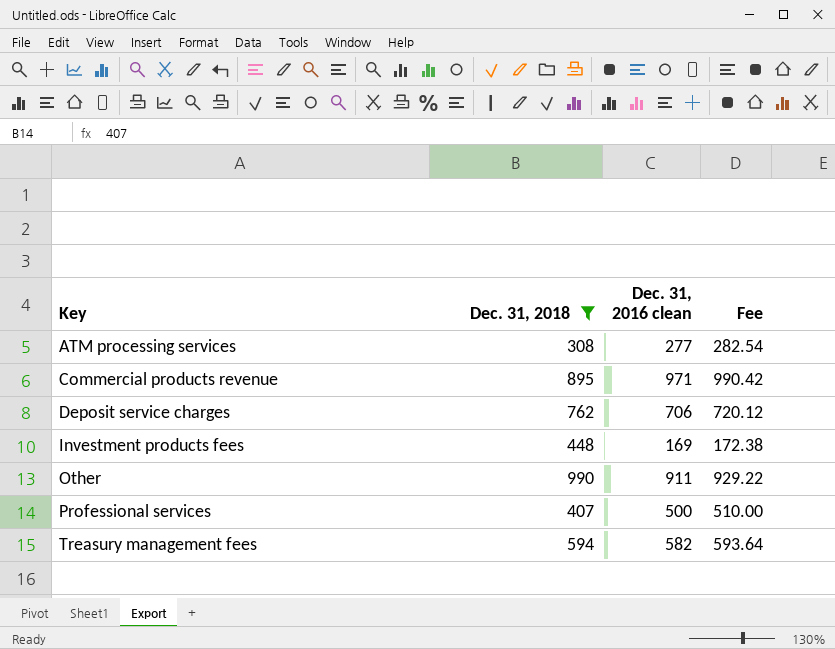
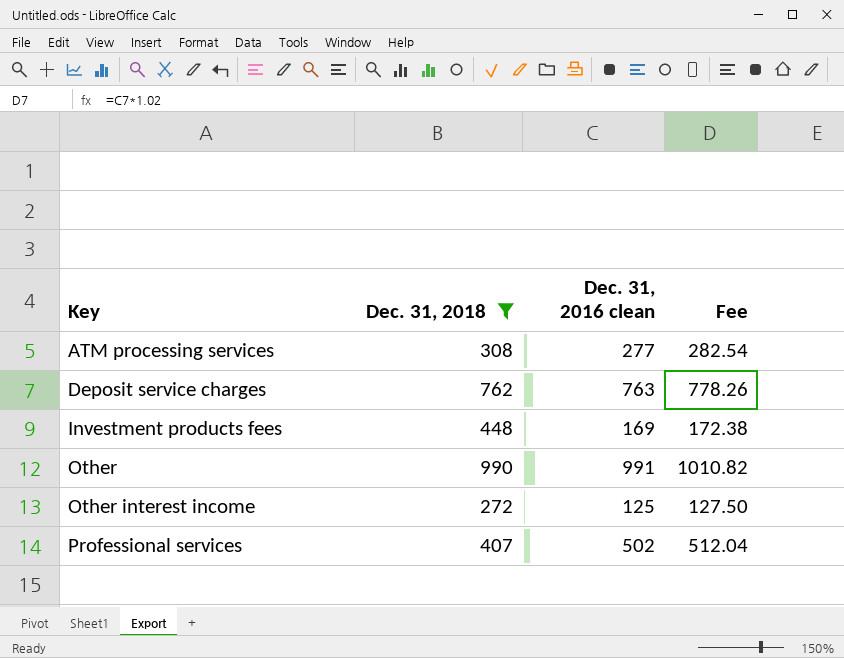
row Commercial products revenue: 895 | 971 | 990.42 -> none
row Treasury management fees: 594 | 582 | 593.64 -> none
Deposit service charges | Dec. 31, 2016 clean: 706 -> 763
Deposit service charges | Fee: 720.12 -> 778.26
Other | Dec. 31, 2016 clean: 911 -> 991
Other | Fee: 929.22 -> 1010.82
row Other interest income: none -> 272 | 125 | 127.50
Professional services | Dec. 31, 2016 clean: 500 -> 502
Professional services | Fee: 510.00 -> 512.04

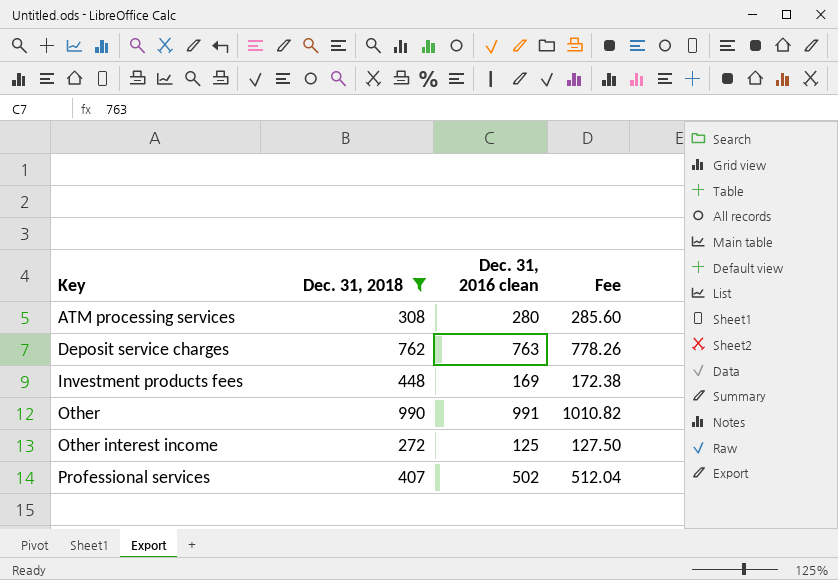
ATM processing services | Dec. 31, 2016 clean: 277 -> 280
ATM processing services | Fee: 282.54 -> 285.60

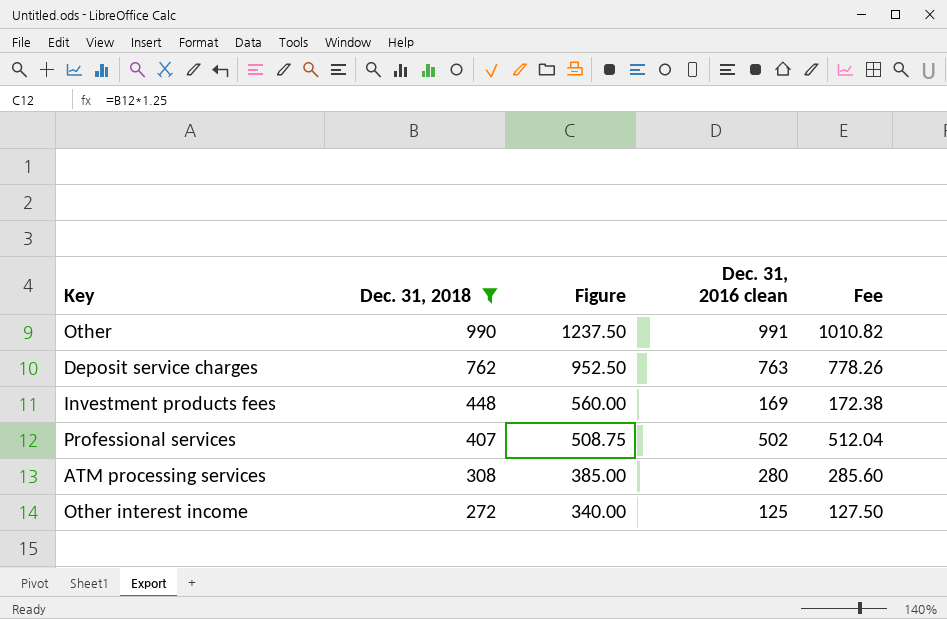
row order: Key ascending -> Dec. 31, 2018 descending
column Figure | formula: none -> [Dec. 31, 2018] * 1.25

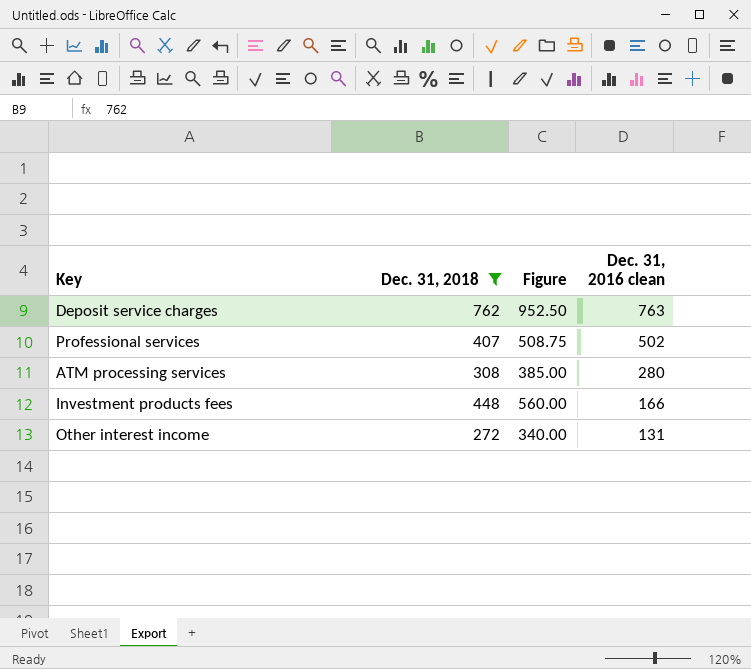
row order: Dec. 31, 2018 descending -> Dec. 31, 2016 clean descending
column Fee | formula: [Dec. 31, 2016 clean] * 1.02 -> none
row Other: 990 | 1237.50 | 991 | 1010.82 -> none
Investment products fees | Dec. 31, 2016 clean: 169 -> 166
Other interest income | Dec. 31, 2016 clean: 125 -> 131

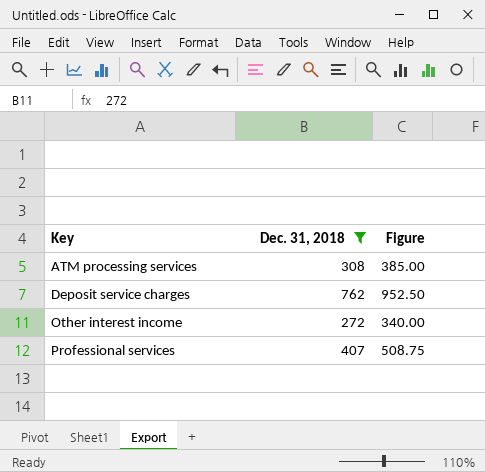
row order: Dec. 31, 2016 clean descending -> Key ascending
column Dec. 31, 2016 clean | position: 4 -> none
row Investment products fees: 448 | 560.00 | 166 -> none

